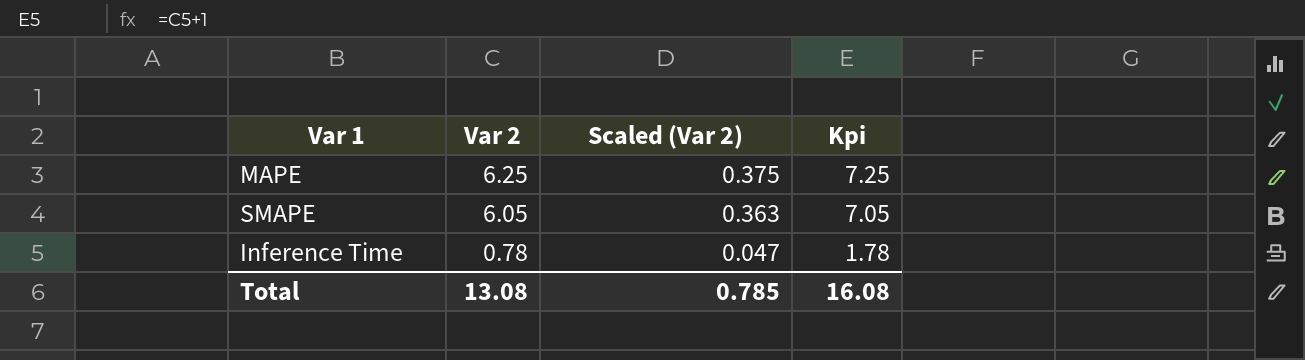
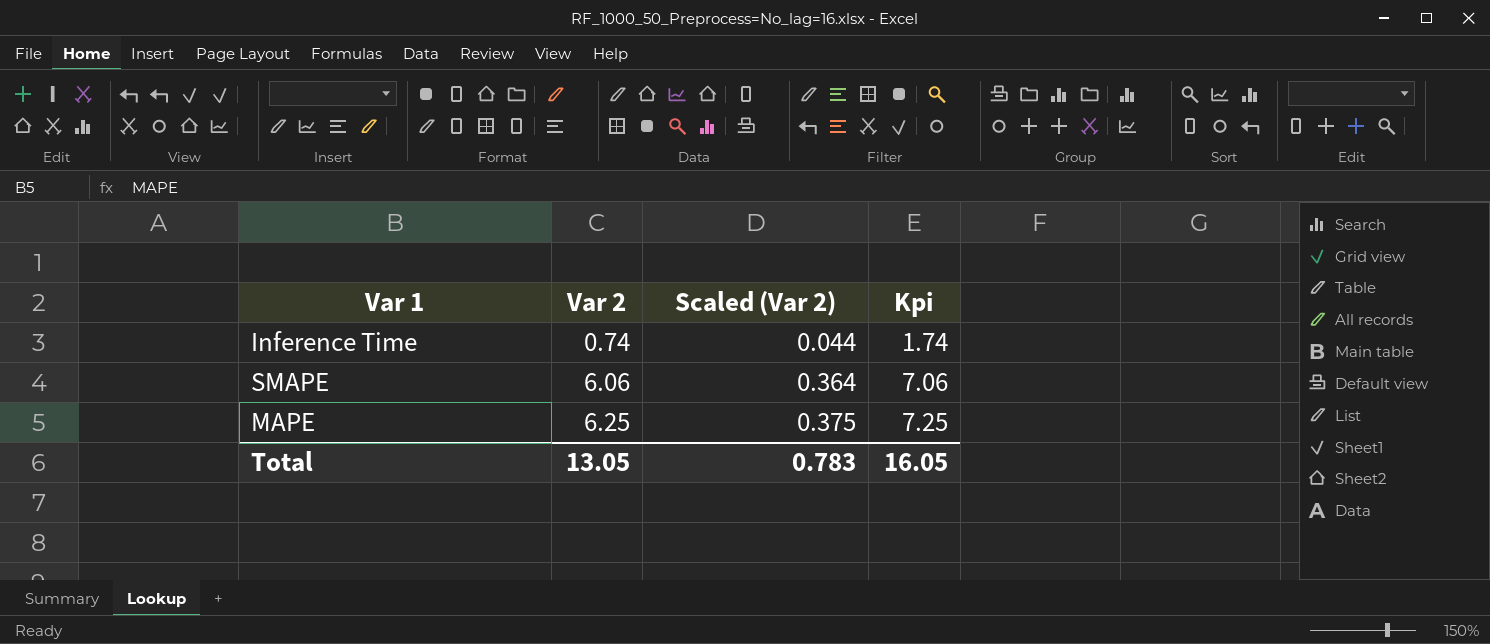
row order: Var 2 descending -> Var 2 ascending
Inference Time | Var 2: 0.78 -> 0.74
Inference Time | Scaled (Var 2): 0.047 -> 0.044
Inference Time | Kpi: 1.78 -> 1.74
SMAPE | Var 2: 6.05 -> 6.06
SMAPE | Scaled (Var 2): 0.363 -> 0.364
SMAPE | Kpi: 7.05 -> 7.06
Total | Var 2: 13.08 -> 13.05
Total | Scaled (Var 2): 0.785 -> 0.783
Total | Kpi: 16.08 -> 16.05

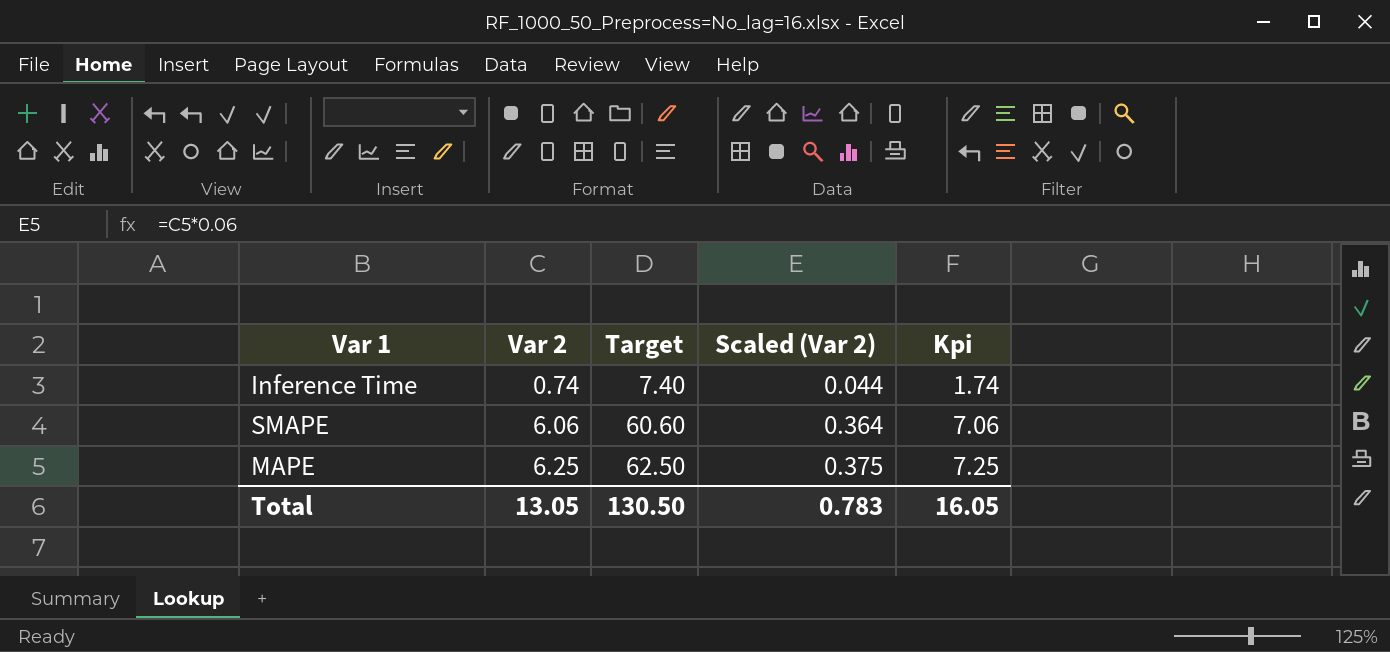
column Target | formula: none -> [Var 2] * 10

